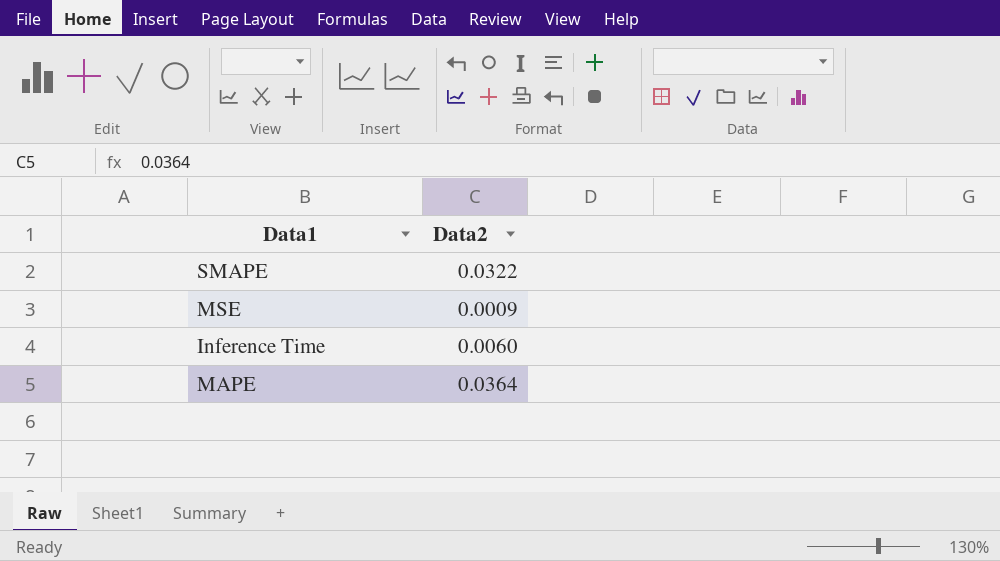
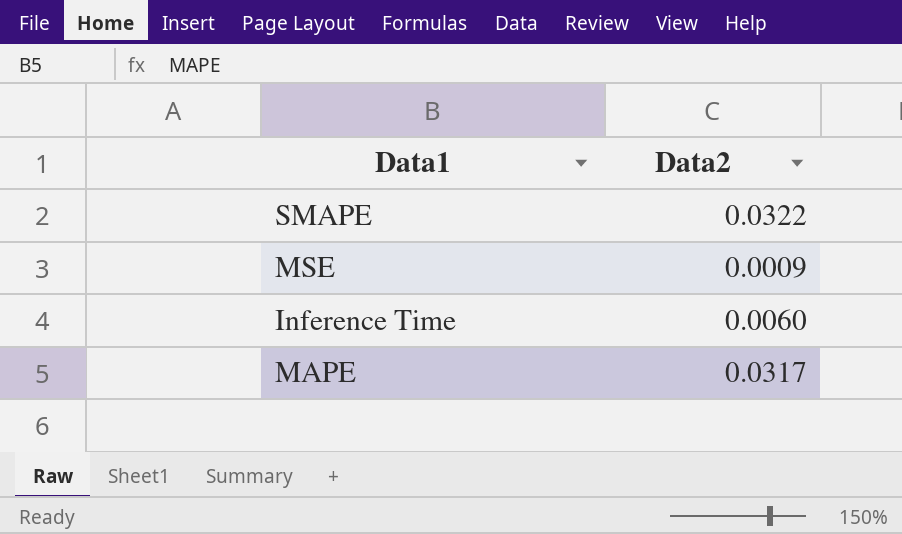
MAPE | Data2: 0.0364 -> 0.0317

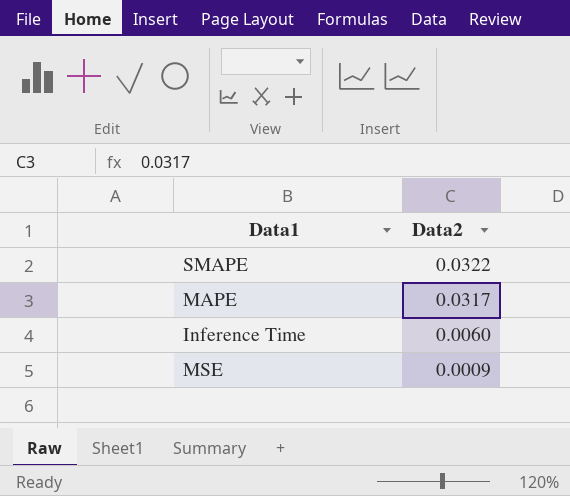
row order: none -> Data2 descending

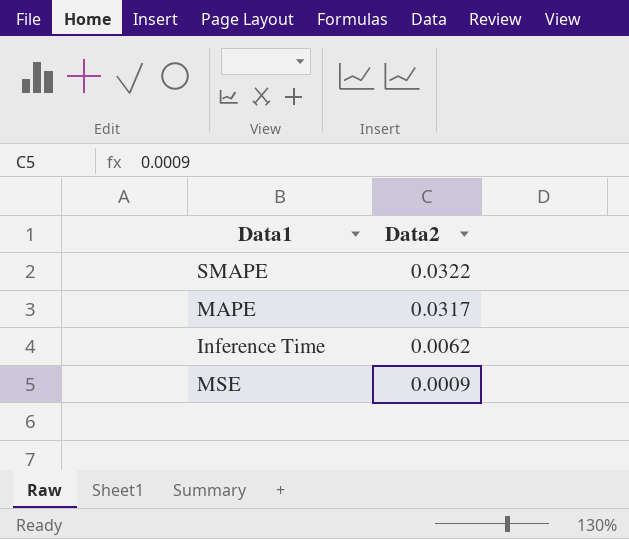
Inference Time | Data2: 0.0060 -> 0.0062

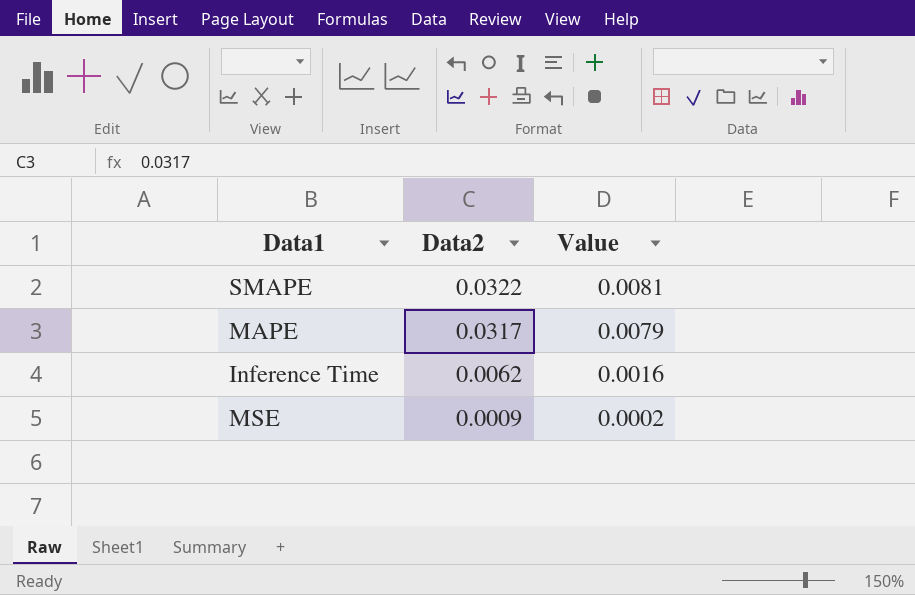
column Value | formula: none -> [Data2] * 0.25

